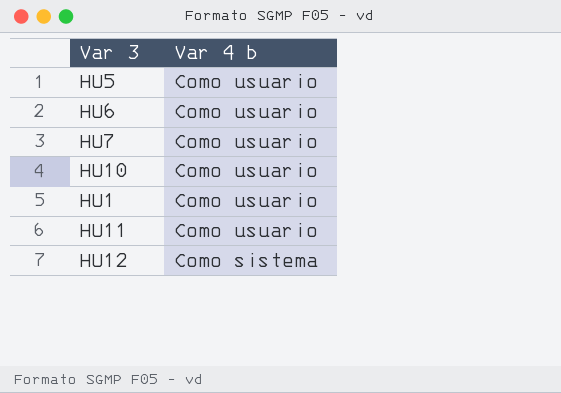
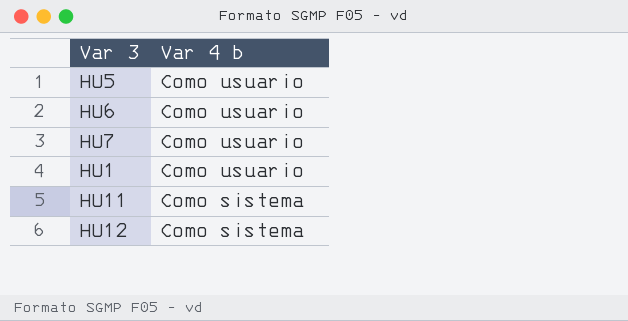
row HU10: Como usuario -> none
HU11 | Var 4 b: Como usuario -> Como sistema

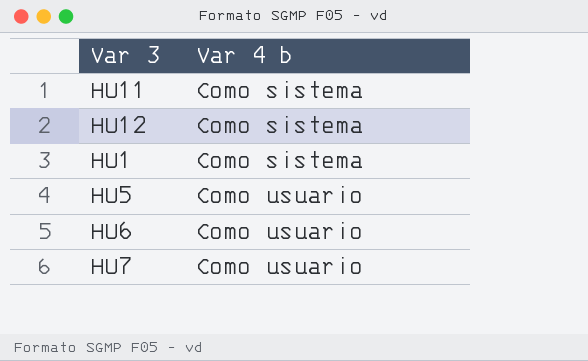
row order: Var 4 b descending -> Var 4 b ascending
HU1 | Var 4 b: Como usuario -> Como sistema

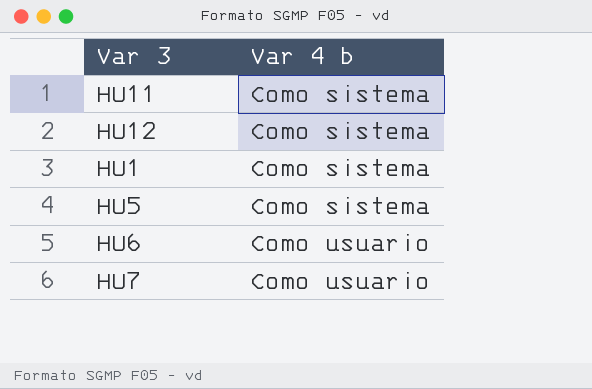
HU5 | Var 4 b: Como usuario -> Como sistema

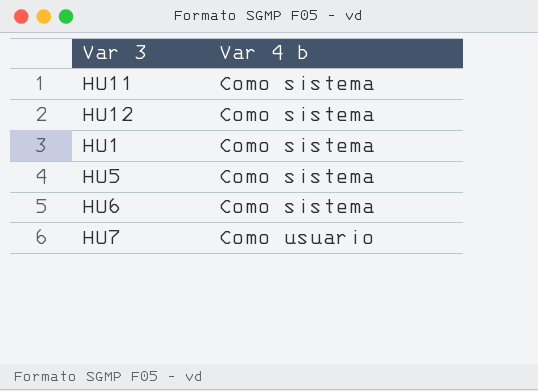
HU6 | Var 4 b: Como usuario -> Como sistema

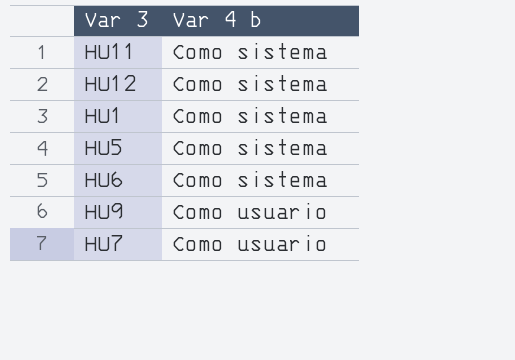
row HU9: none -> Como usuario

